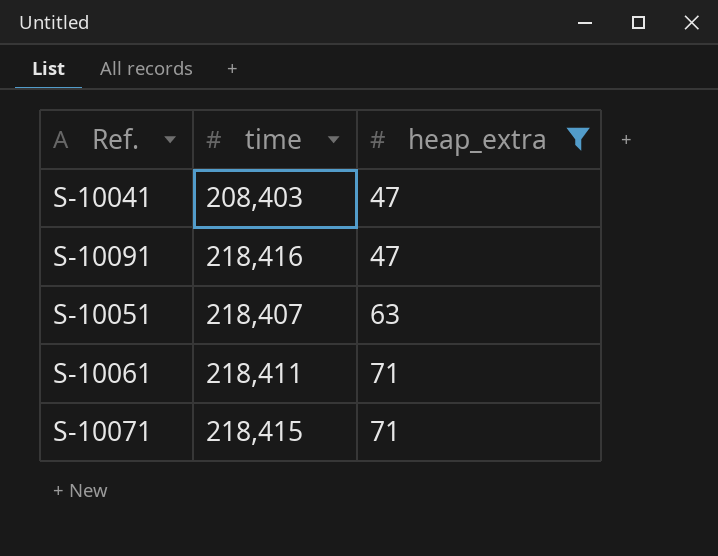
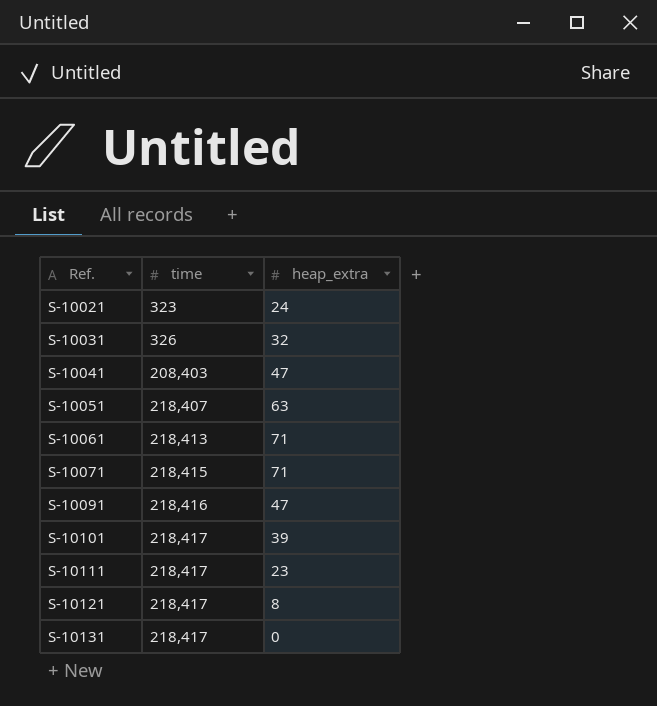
filter: heap_extra >= 47 -> none
row order: heap_extra ascending -> Ref. ascending
S-10061 | time: 218,411 -> 218,413

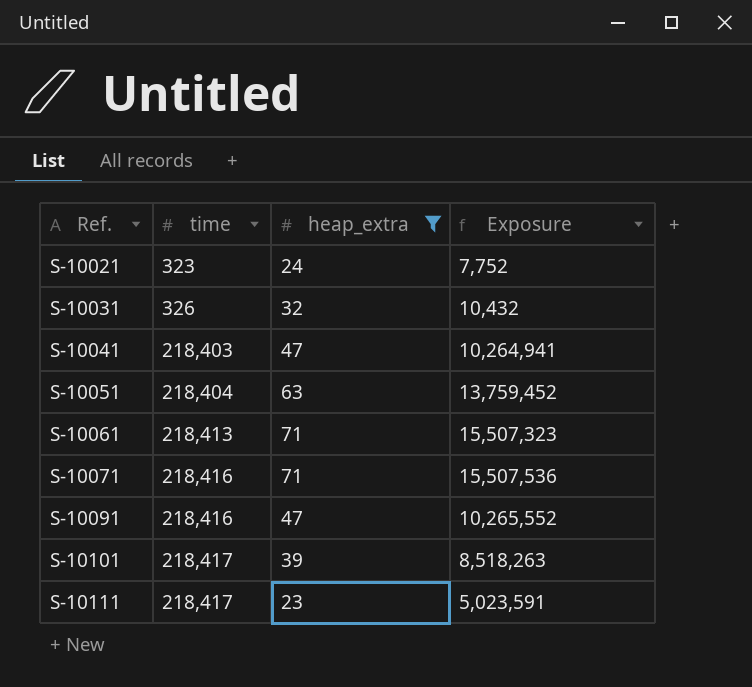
filter: none -> heap_extra >= 23
column Exposure | formula: none -> [time] * [heap_extra]
S-10041 | time: 208,403 -> 218,403
S-10051 | time: 218,407 -> 218,404
S-10071 | time: 218,415 -> 218,416

